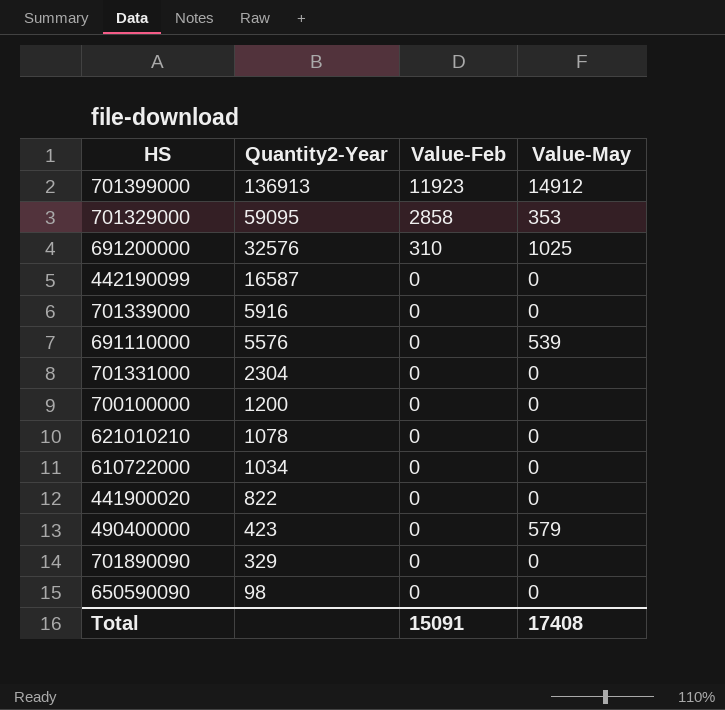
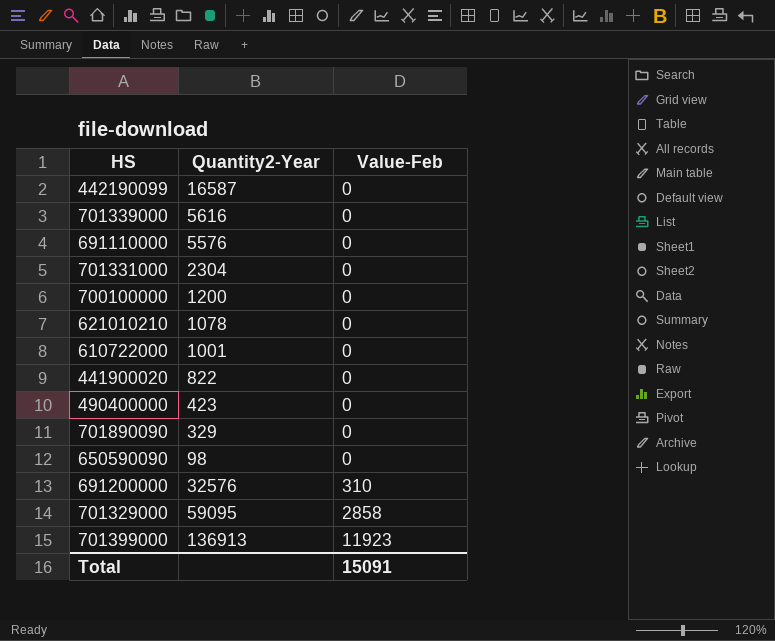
row order: Quantity2-Year descending -> Value-Feb ascending
column Value-May | position: 4 -> none
701339000 | Quantity2-Year: 5916 -> 5616
610722000 | Quantity2-Year: 1034 -> 1001

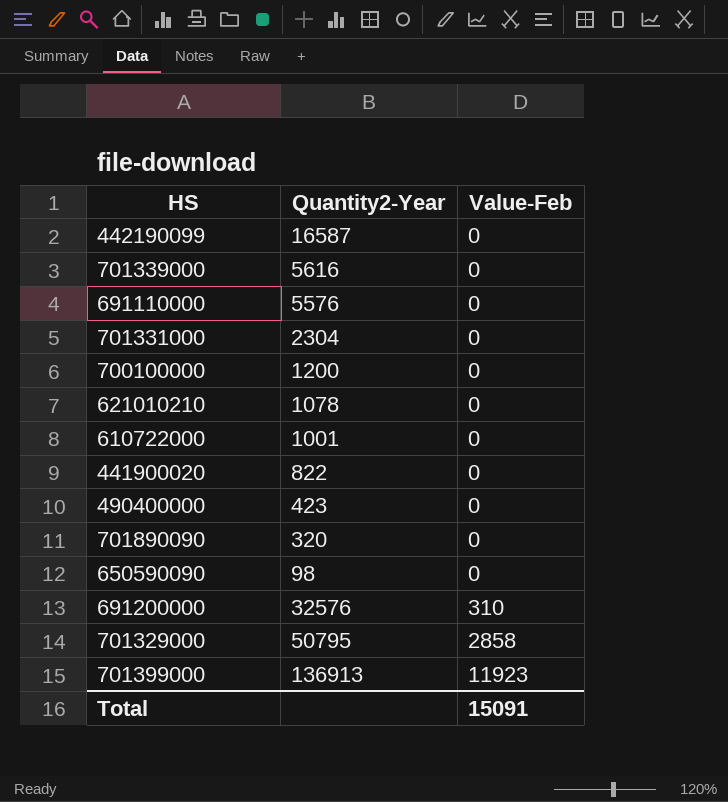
701890090 | Quantity2-Year: 329 -> 320
701329000 | Quantity2-Year: 59095 -> 50795

